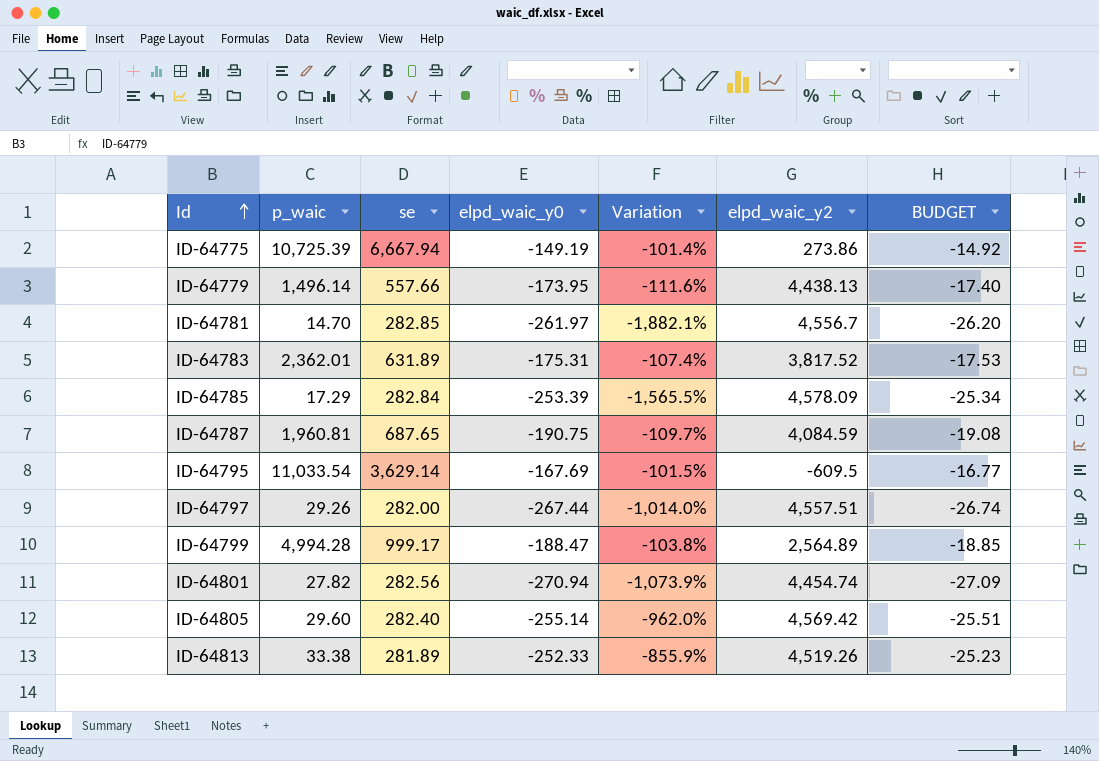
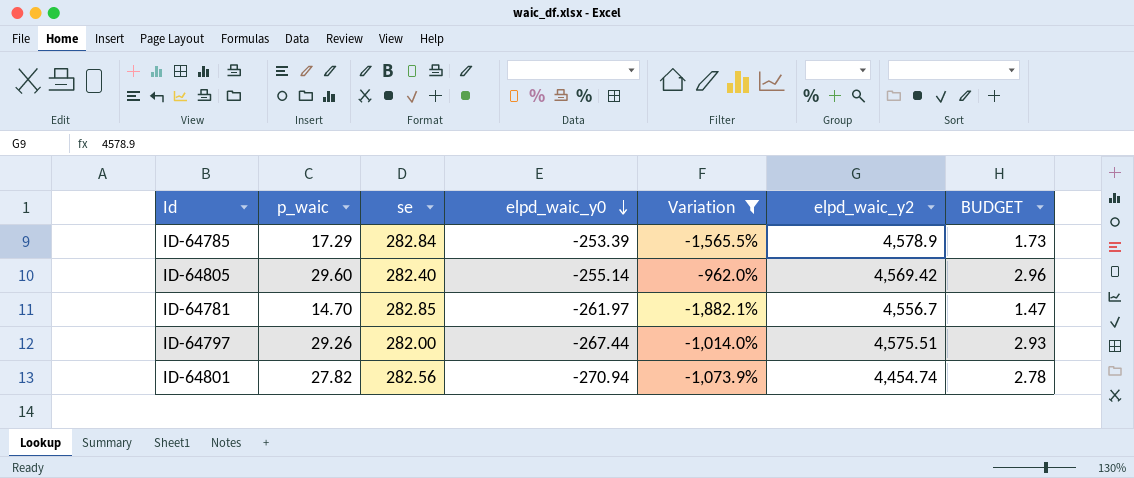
filter: none -> Variation <= -962.0%
row order: Id ascending -> elpd_waic_y0 descending
column BUDGET | formula: [elpd_waic_y0] * 0.1 -> [p_waic] * 0.1
ID-64785 | elpd_waic_y2: 4,578.09 -> 4,578.9
ID-64797 | elpd_waic_y2: 4,557.51 -> 4,575.51

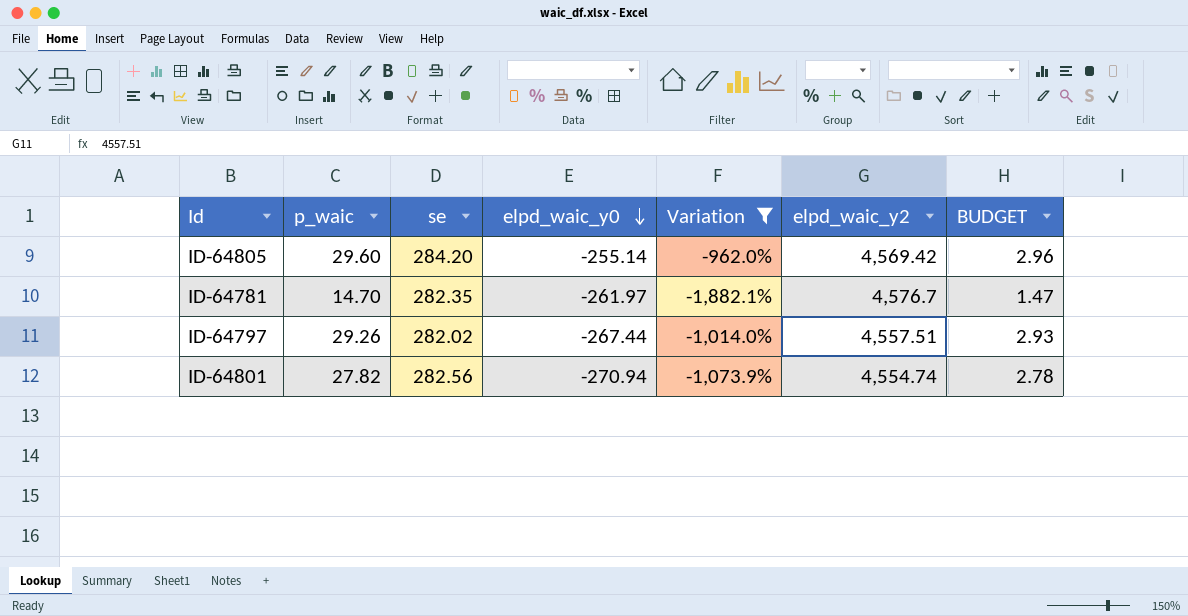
row ID-64785: 17.29 | 282.84 | -253.39 | -1,565.5% | 4,578.9 | 1.73 -> none
ID-64805 | se: 282.40 -> 284.20
ID-64781 | se: 282.85 -> 282.35
ID-64781 | elpd_waic_y2: 4,556.7 -> 4,576.7
ID-64797 | se: 282.00 -> 282.02
ID-64797 | elpd_waic_y2: 4,575.51 -> 4,557.51
ID-64801 | elpd_waic_y2: 4,454.74 -> 4,554.74

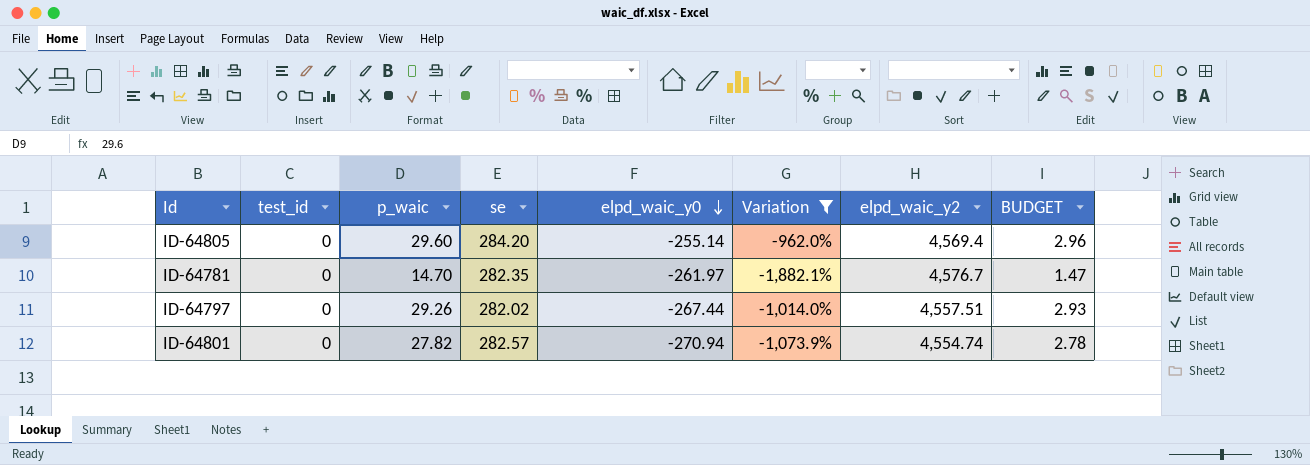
column test_id | position: none -> 2
ID-64805 | elpd_waic_y2: 4,569.42 -> 4,569.4
ID-64801 | se: 282.56 -> 282.57

